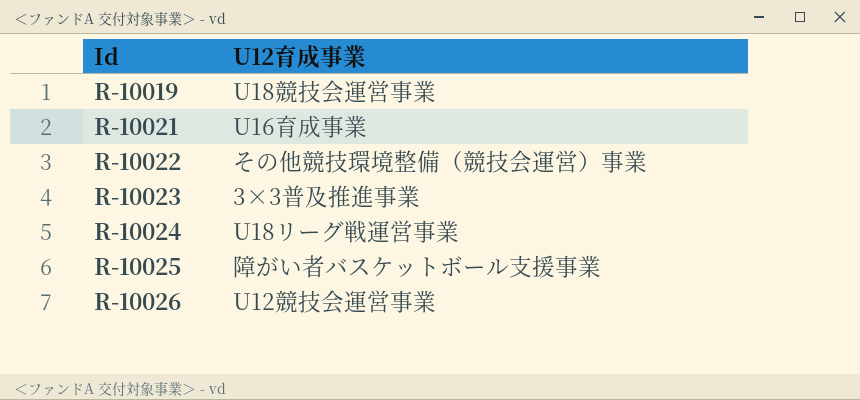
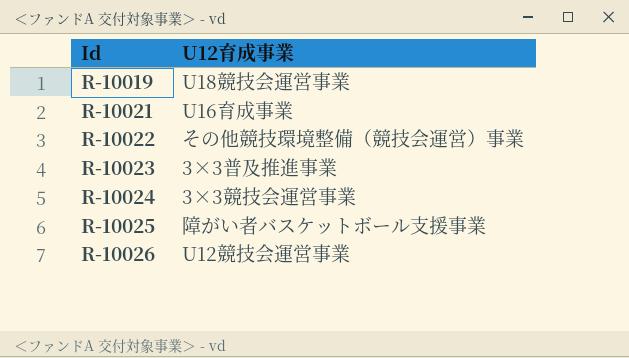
R-10024 | U12育成事業: U18リーグ戦運営事業 -> 3×3競技会運営事業

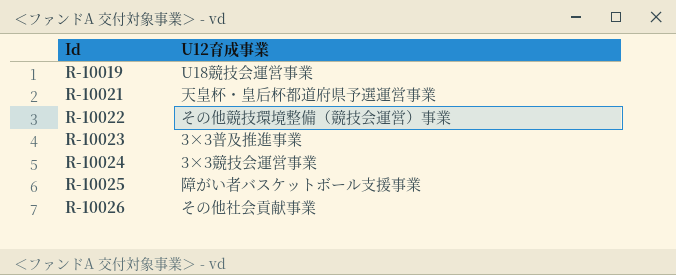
R-10021 | U12育成事業: U16育成事業 -> 天皇杯・皇后杯都道府県予選運営事業
R-10026 | U12育成事業: U12競技会運営事業 -> その他社会貢献事業

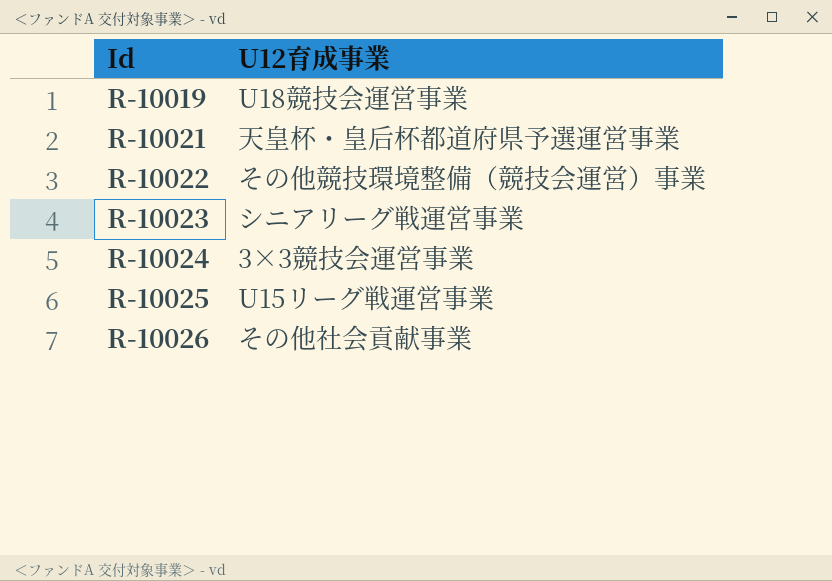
R-10023 | U12育成事業: 3×3普及推進事業 -> シニアリーグ戦運営事業
R-10025 | U12育成事業: 障がい者バスケットボール支援事業 -> U15リーグ戦運営事業

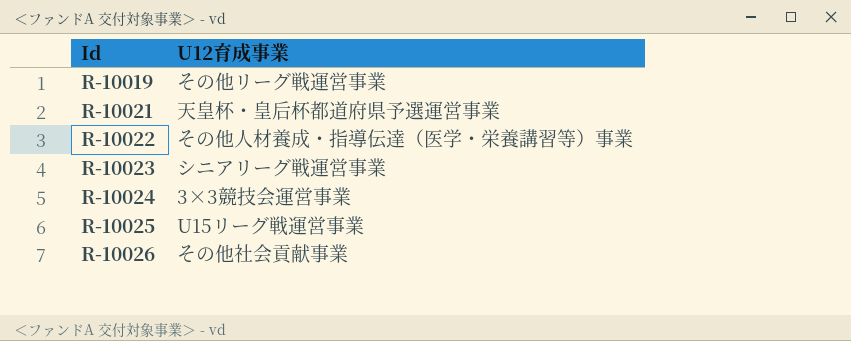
R-10019 | U12育成事業: U18競技会運営事業 -> その他リーグ戦運営事業
R-10022 | U12育成事業: その他競技環境整備（競技会運営）事業 -> その他人材養成・指導伝達（医学・栄養講習等）事業

